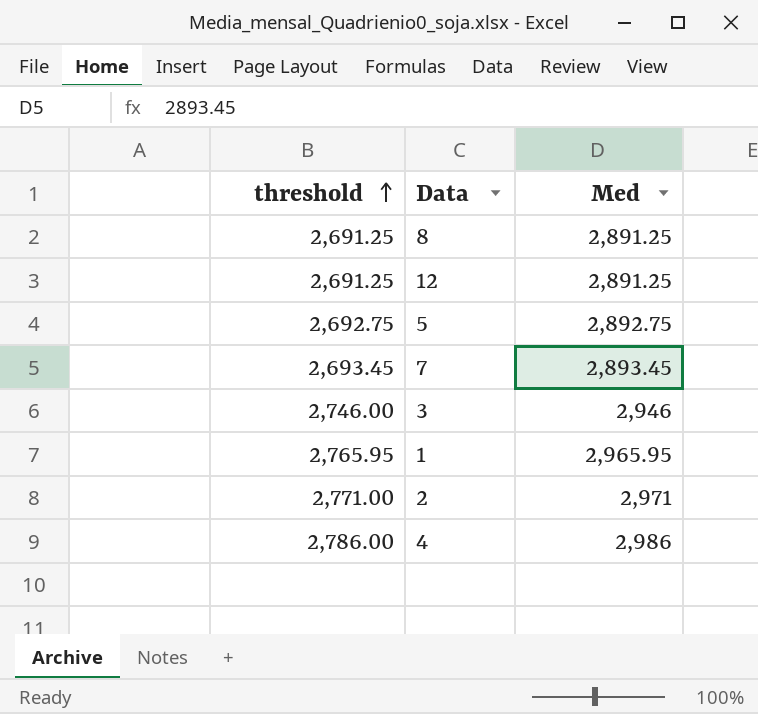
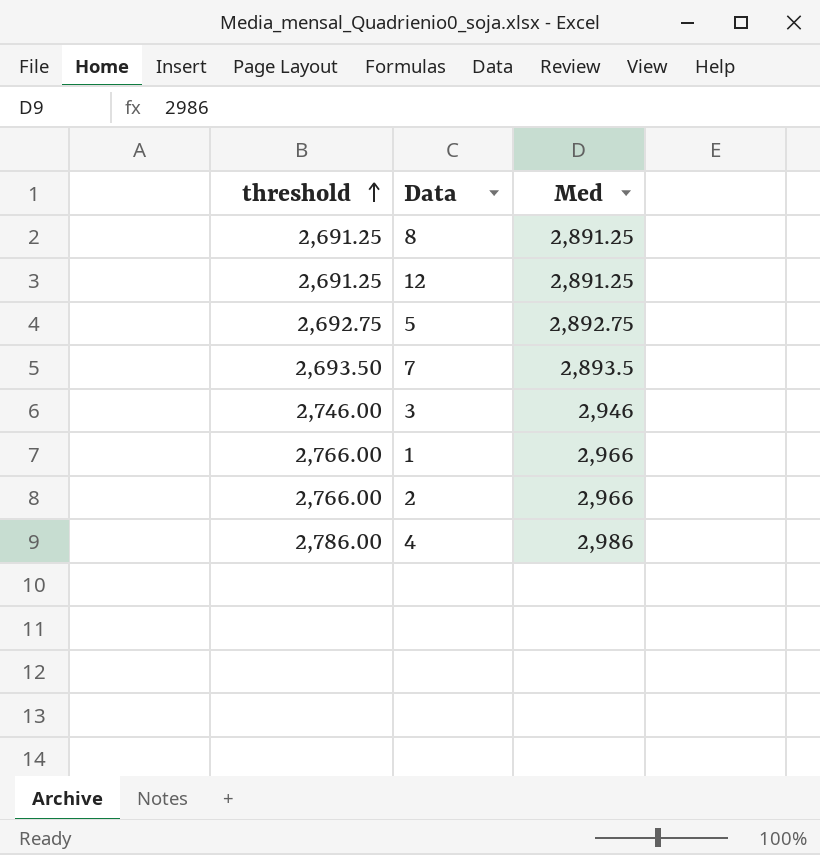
7 | threshold: 2,693.45 -> 2,693.50
7 | Med: 2,893.45 -> 2,893.5
1 | threshold: 2,765.95 -> 2,766.00
1 | Med: 2,965.95 -> 2,966
2 | threshold: 2,771.00 -> 2,766.00
2 | Med: 2,971 -> 2,966

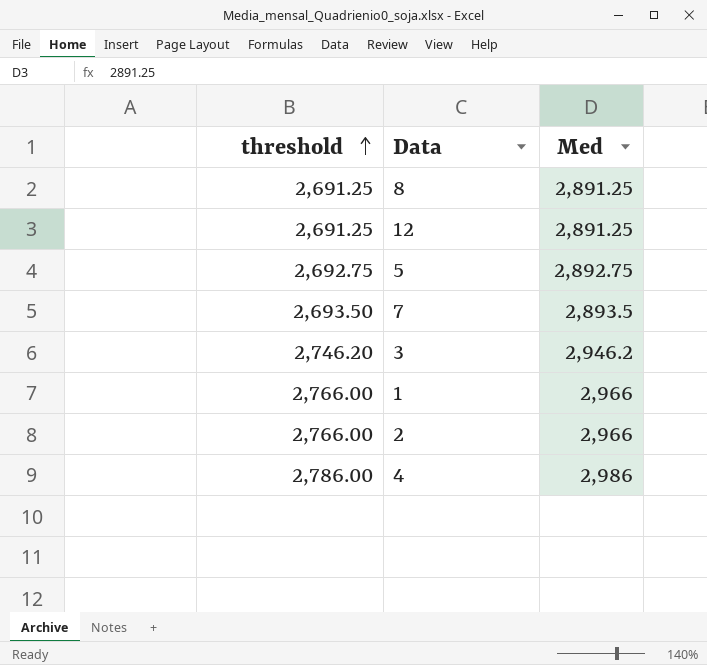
3 | threshold: 2,746.00 -> 2,746.20
3 | Med: 2,946 -> 2,946.2

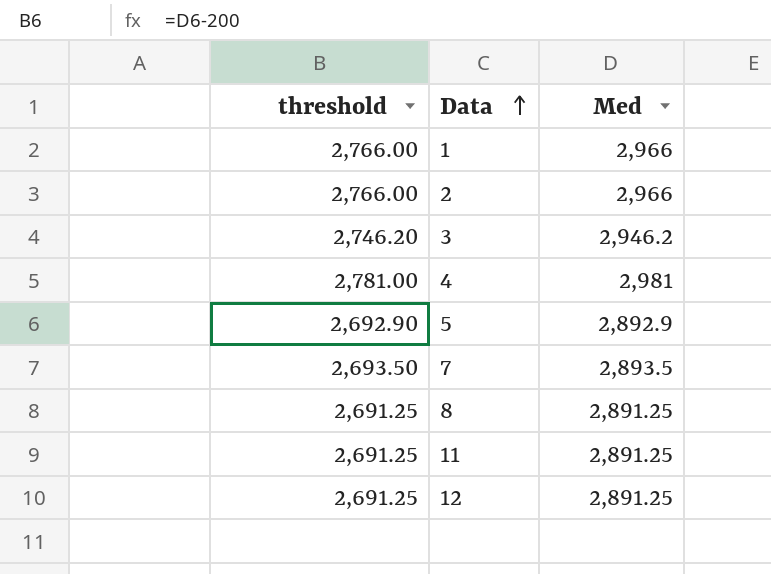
row order: threshold ascending -> Data ascending
4 | threshold: 2,786.00 -> 2,781.00
4 | Med: 2,986 -> 2,981
5 | threshold: 2,692.75 -> 2,692.90
5 | Med: 2,892.75 -> 2,892.9
row 11: none -> 2,691.25 | 2,891.25

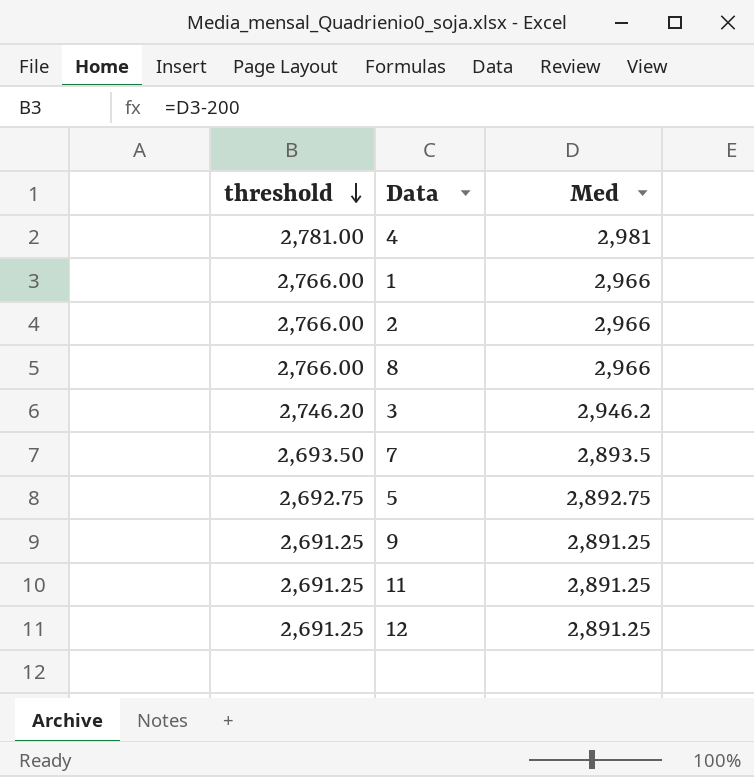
row order: Data ascending -> threshold descending
8 | threshold: 2,691.25 -> 2,766.00
8 | Med: 2,891.25 -> 2,966
5 | threshold: 2,692.90 -> 2,692.75
5 | Med: 2,892.9 -> 2,892.75
row 9: none -> 2,691.25 | 2,891.25

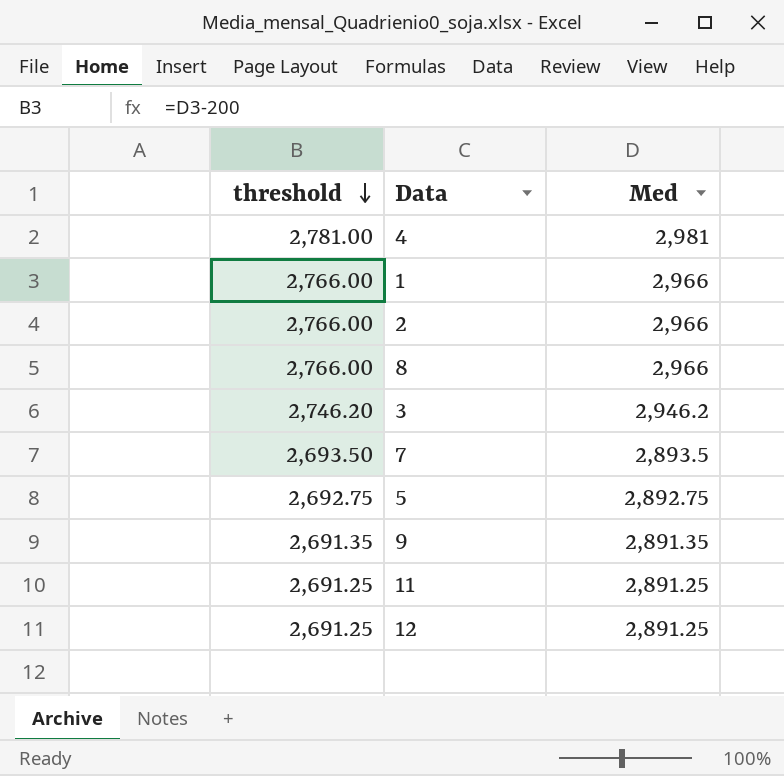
9 | threshold: 2,691.25 -> 2,691.35
9 | Med: 2,891.25 -> 2,891.35

